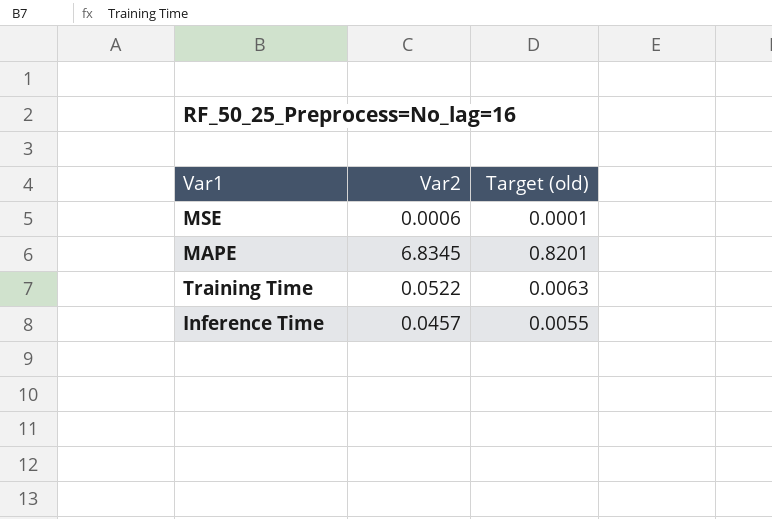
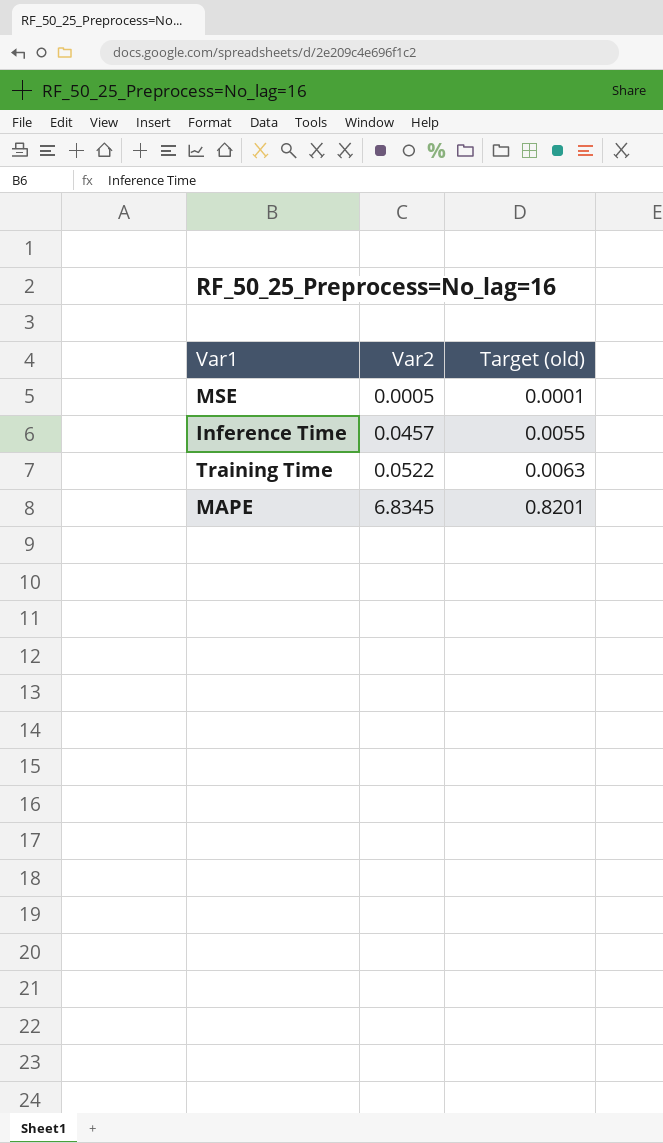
row order: none -> Var2 ascending
MSE | Var2: 0.0006 -> 0.0005

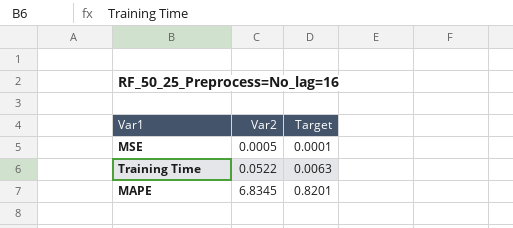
column name: Target (old) -> Target
row Inference Time: 0.0457 | 0.0055 -> none

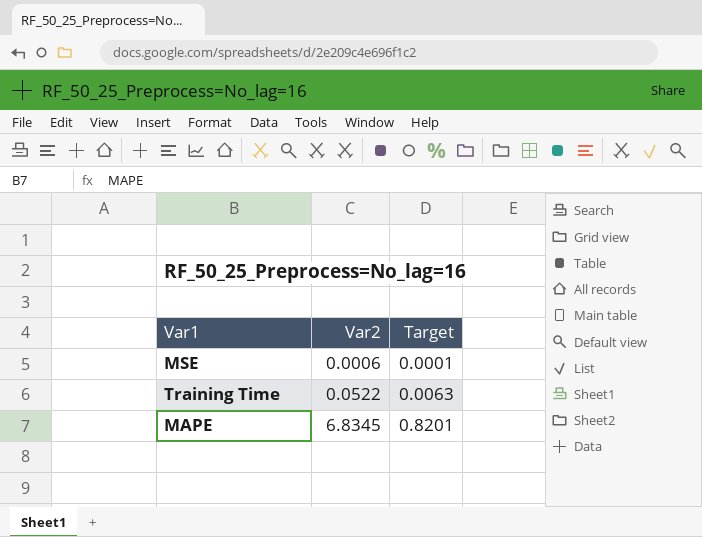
MSE | Var2: 0.0005 -> 0.0006

